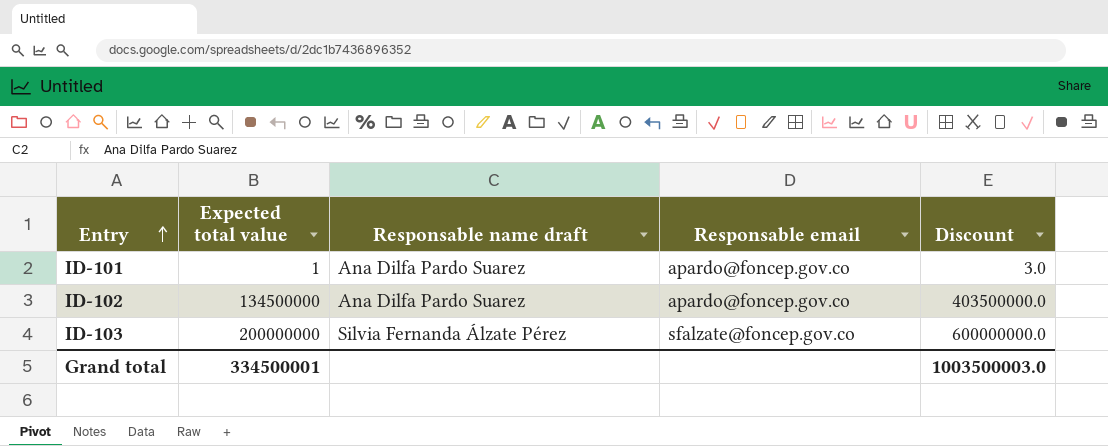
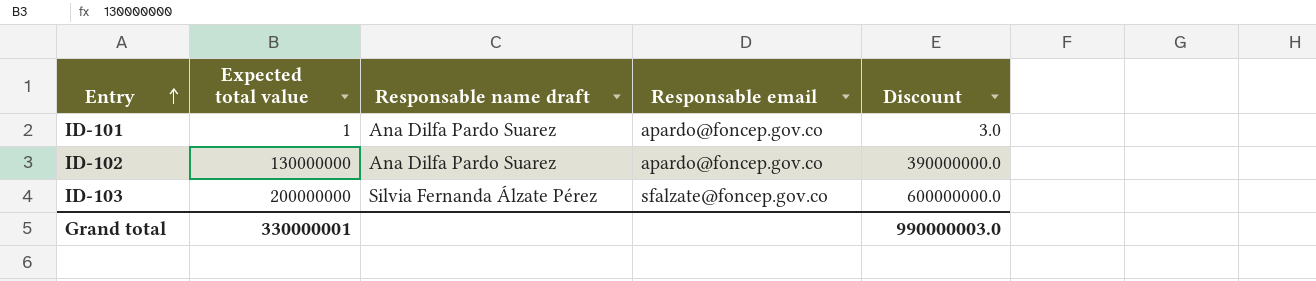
ID-102 | Expected total value: 134500000 -> 130000000
ID-102 | Discount: 403500000.0 -> 390000000.0
Grand total | Expected total value: 334500001 -> 330000001
Grand total | Discount: 1003500003.0 -> 990000003.0

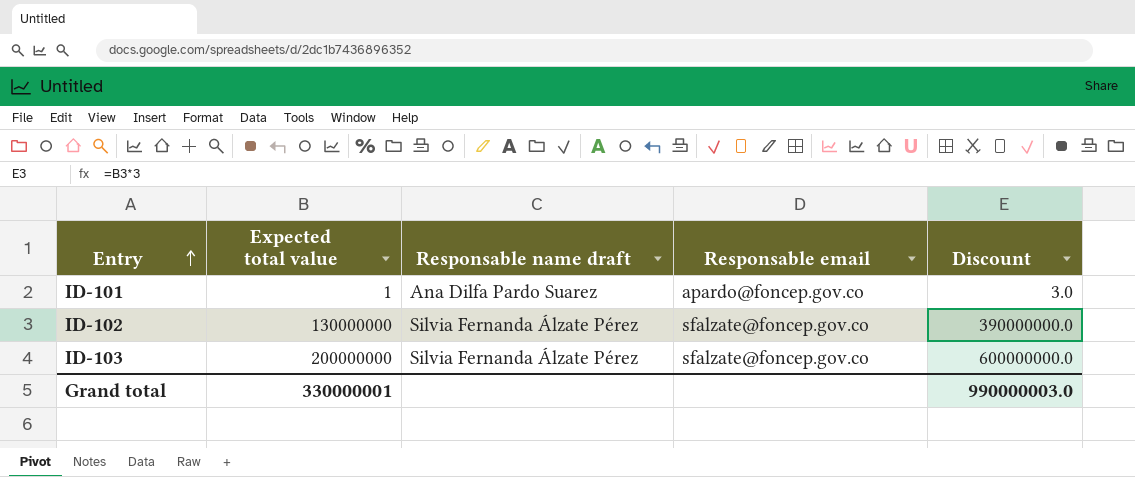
ID-102 | Responsable name draft: Ana Dilfa Pardo Suarez -> Silvia Fernanda Álzate Pérez
ID-102 | Responsable email: apardo@foncep.gov.co -> sfalzate@foncep.gov.co

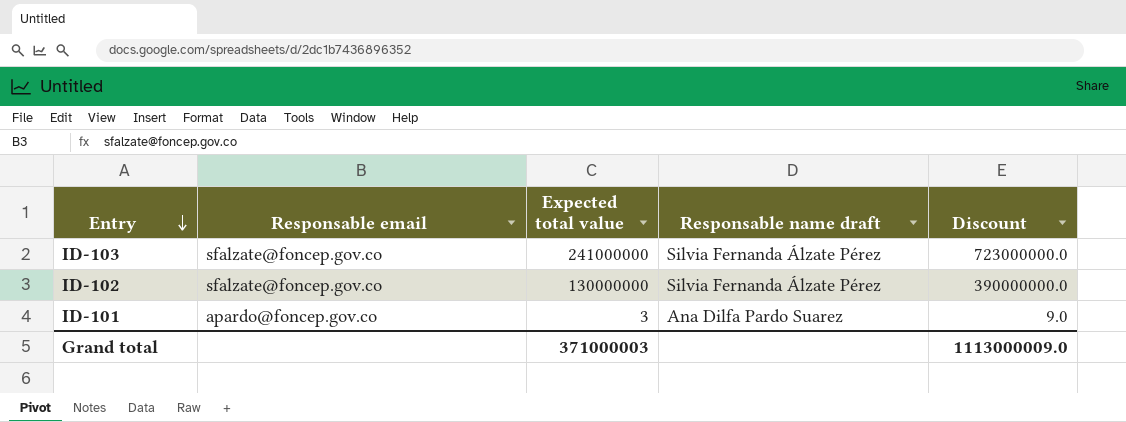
row order: Entry ascending -> Entry descending
column Responsable email | position: 4 -> 2
ID-103 | Expected total value: 200000000 -> 241000000
ID-103 | Discount: 600000000.0 -> 723000000.0
ID-101 | Expected total value: 1 -> 3
ID-101 | Discount: 3.0 -> 9.0
Grand total | Expected total value: 330000001 -> 371000003
Grand total | Discount: 990000003.0 -> 1113000009.0

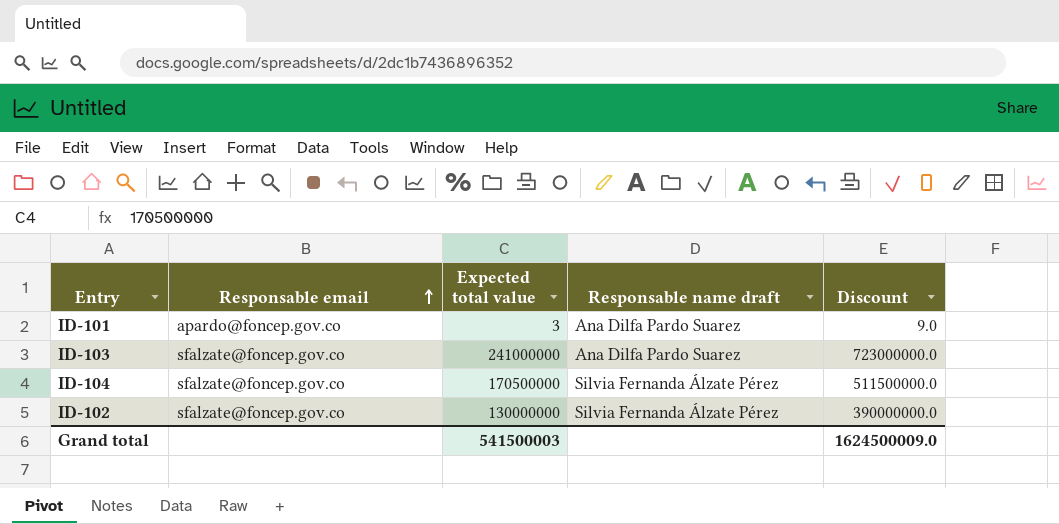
row order: Entry descending -> Responsable email ascending
ID-103 | Responsable name draft: Silvia Fernanda Álzate Pérez -> Ana Dilfa Pardo Suarez
row ID-104: none -> sfalzate@foncep.gov.co | 170500000 | Silvia Fernanda Álzate Pérez | 511500000.0
Grand total | Expected total value: 371000003 -> 541500003
Grand total | Discount: 1113000009.0 -> 1624500009.0

